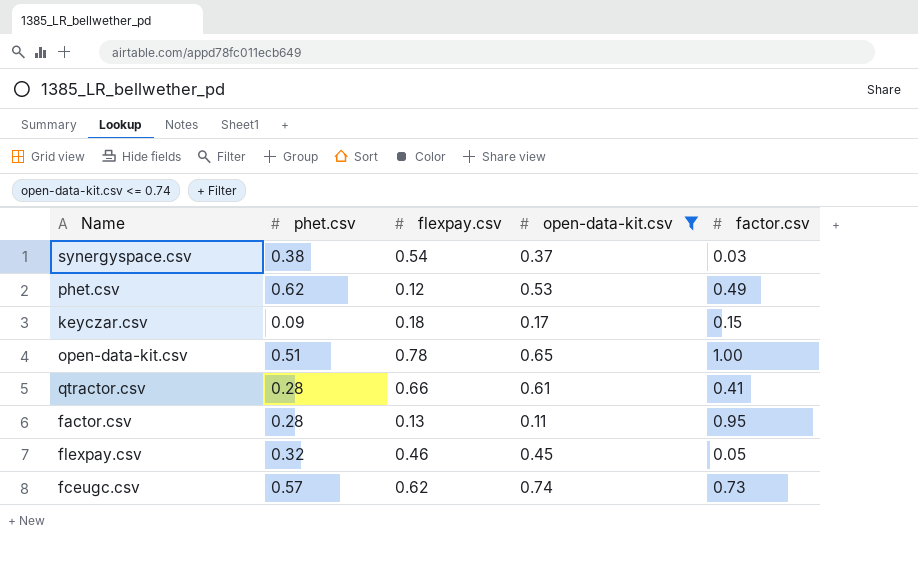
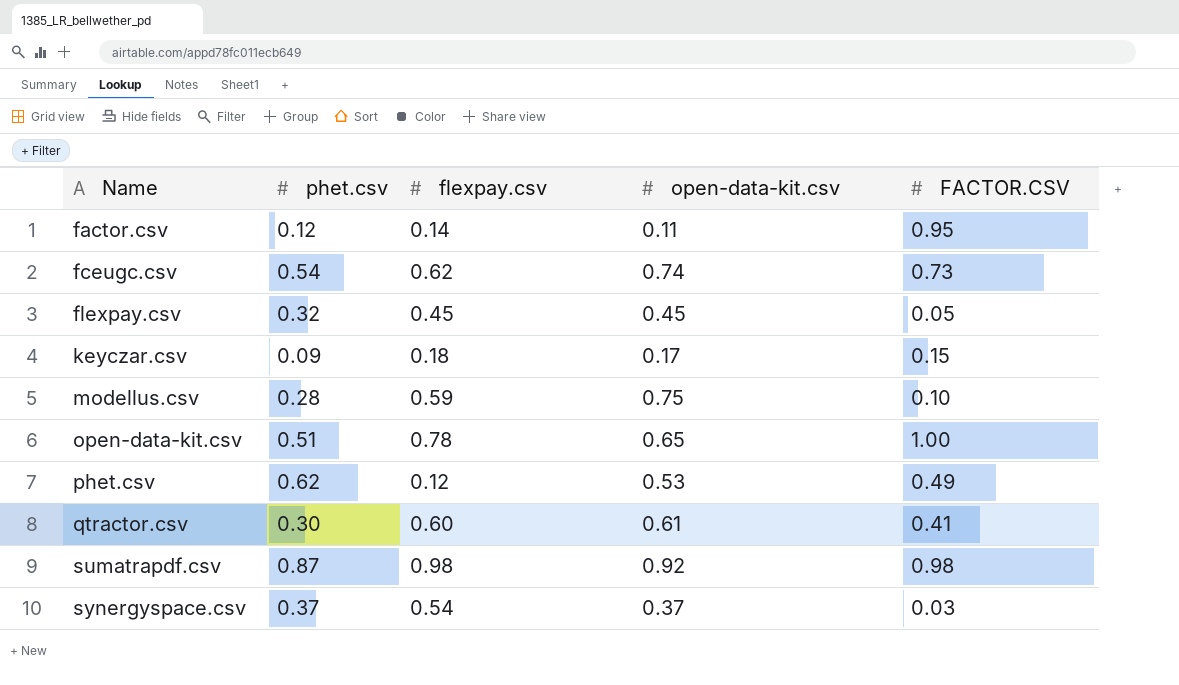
filter: open-data-kit.csv <= 0.74 -> none
row order: none -> Name ascending
column name: factor.csv -> FACTOR.CSV
factor.csv | phet.csv: 0.28 -> 0.12
factor.csv | flexpay.csv: 0.13 -> 0.14
fceugc.csv | phet.csv: 0.57 -> 0.54
flexpay.csv | flexpay.csv: 0.46 -> 0.45
qtractor.csv | phet.csv: 0.28 -> 0.30
qtractor.csv | flexpay.csv: 0.66 -> 0.60
synergyspace.csv | phet.csv: 0.38 -> 0.37

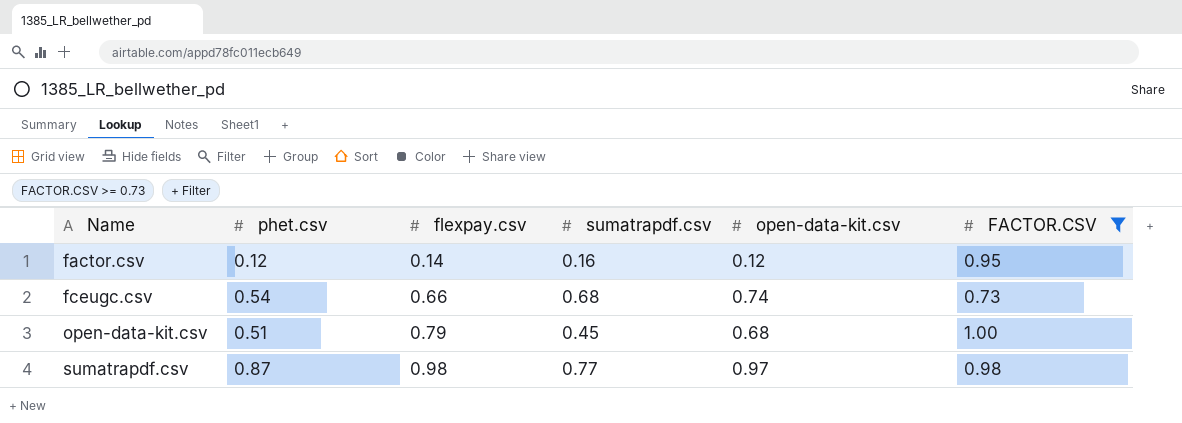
filter: none -> FACTOR.CSV >= 0.73
column sumatrapdf.csv | position: none -> 4
factor.csv | open-data-kit.csv: 0.11 -> 0.12
fceugc.csv | flexpay.csv: 0.62 -> 0.66
open-data-kit.csv | flexpay.csv: 0.78 -> 0.79
open-data-kit.csv | open-data-kit.csv: 0.65 -> 0.68
sumatrapdf.csv | open-data-kit.csv: 0.92 -> 0.97

